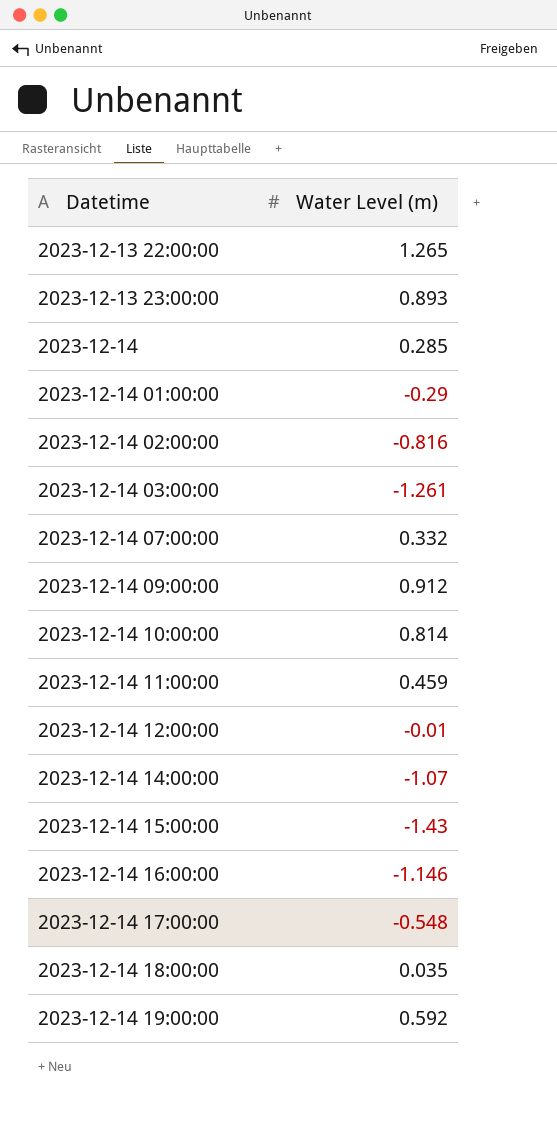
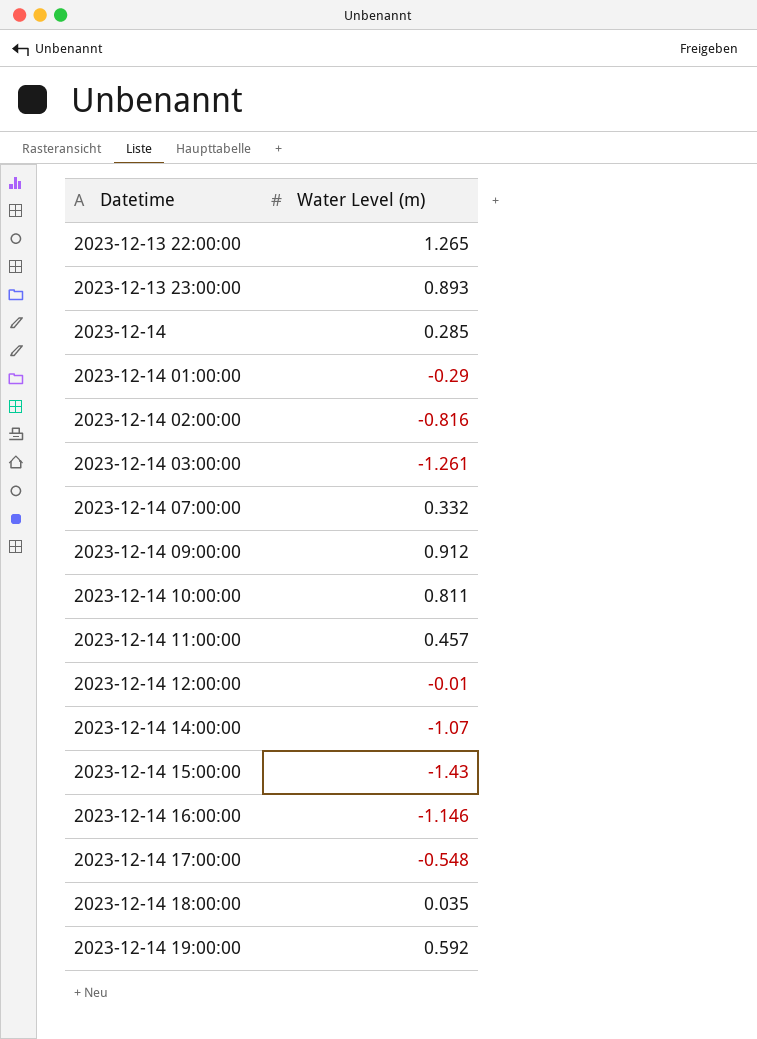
2023-12-14 10:00:00 | Water Level (m): 0.814 -> 0.811
2023-12-14 11:00:00 | Water Level (m): 0.459 -> 0.457

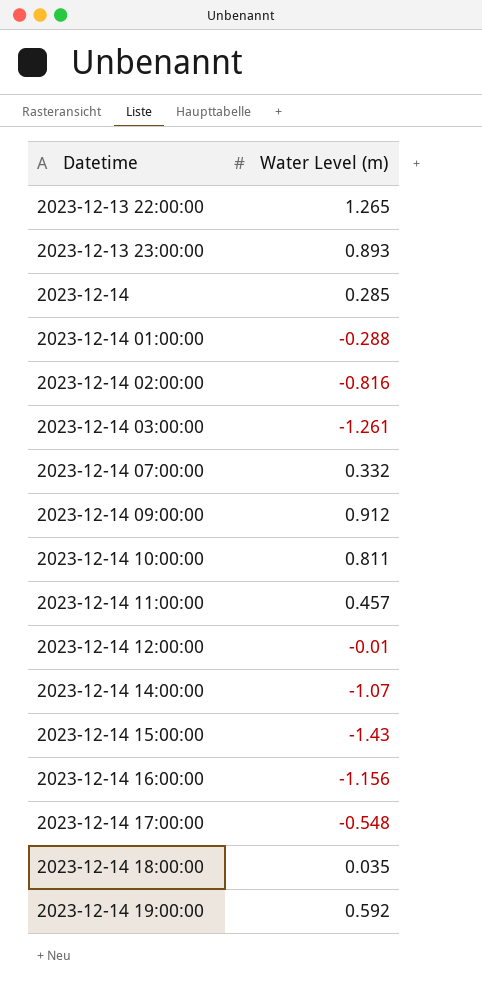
2023-12-14 01:00:00 | Water Level (m): -0.29 -> -0.288
2023-12-14 16:00:00 | Water Level (m): -1.146 -> -1.156

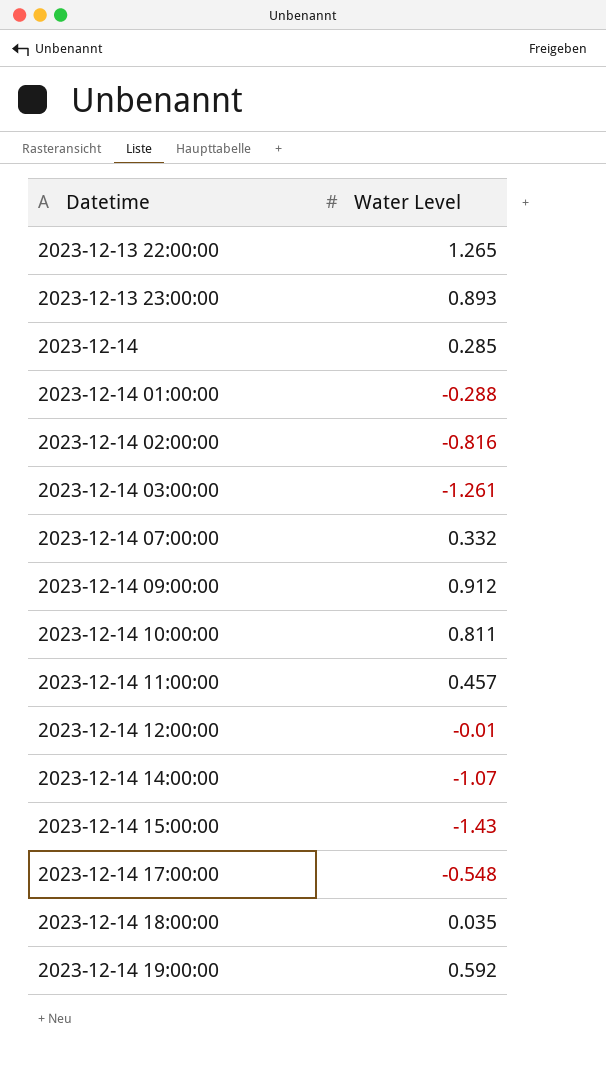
column name: Water Level (m) -> Water Level
row 2023-12-14 16:00:00: -1.156 -> none

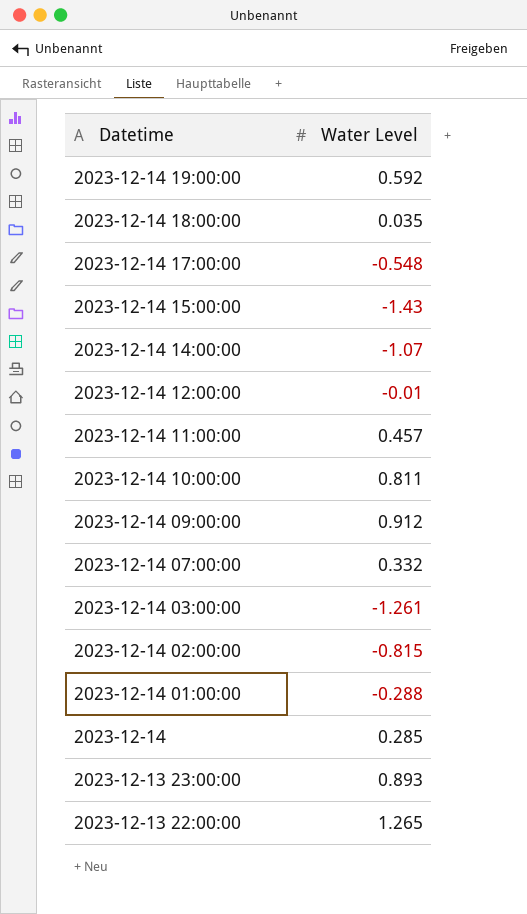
row order: Datetime ascending -> Datetime descending
2023-12-14 02:00:00 | Water Level: -0.816 -> -0.815

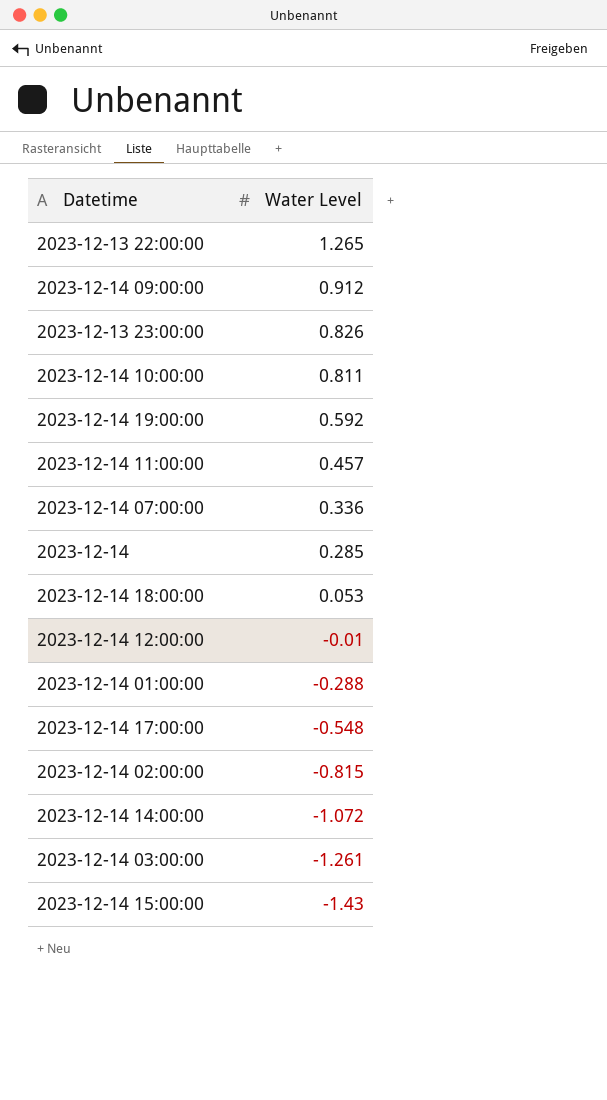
row order: Datetime descending -> Water Level descending
2023-12-13 23:00:00 | Water Level: 0.893 -> 0.826
2023-12-14 07:00:00 | Water Level: 0.332 -> 0.336
2023-12-14 18:00:00 | Water Level: 0.035 -> 0.053
2023-12-14 14:00:00 | Water Level: -1.07 -> -1.072

